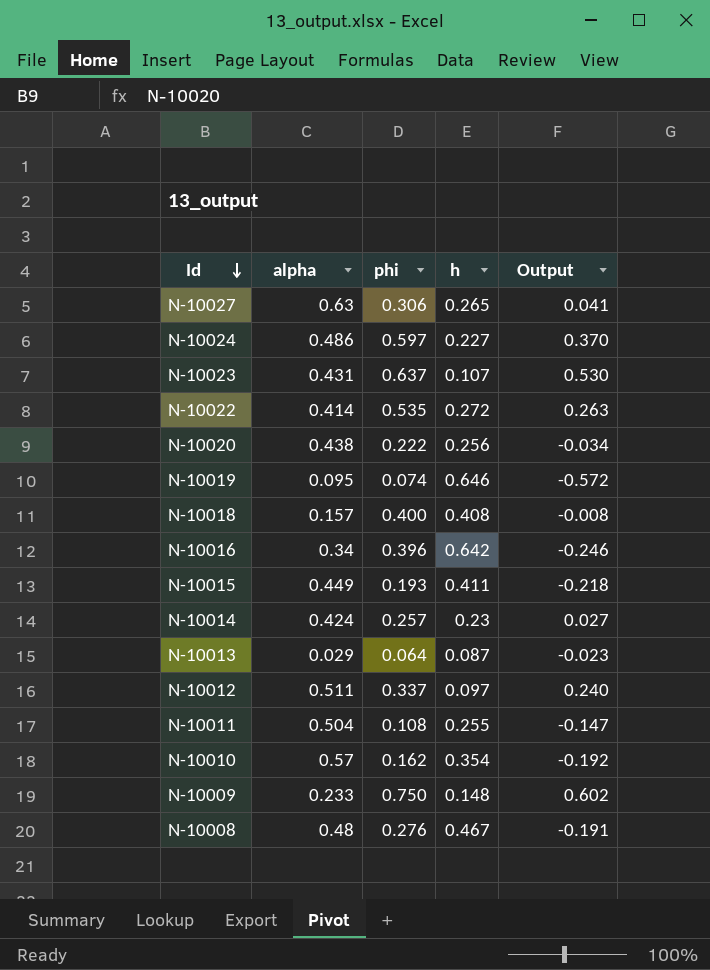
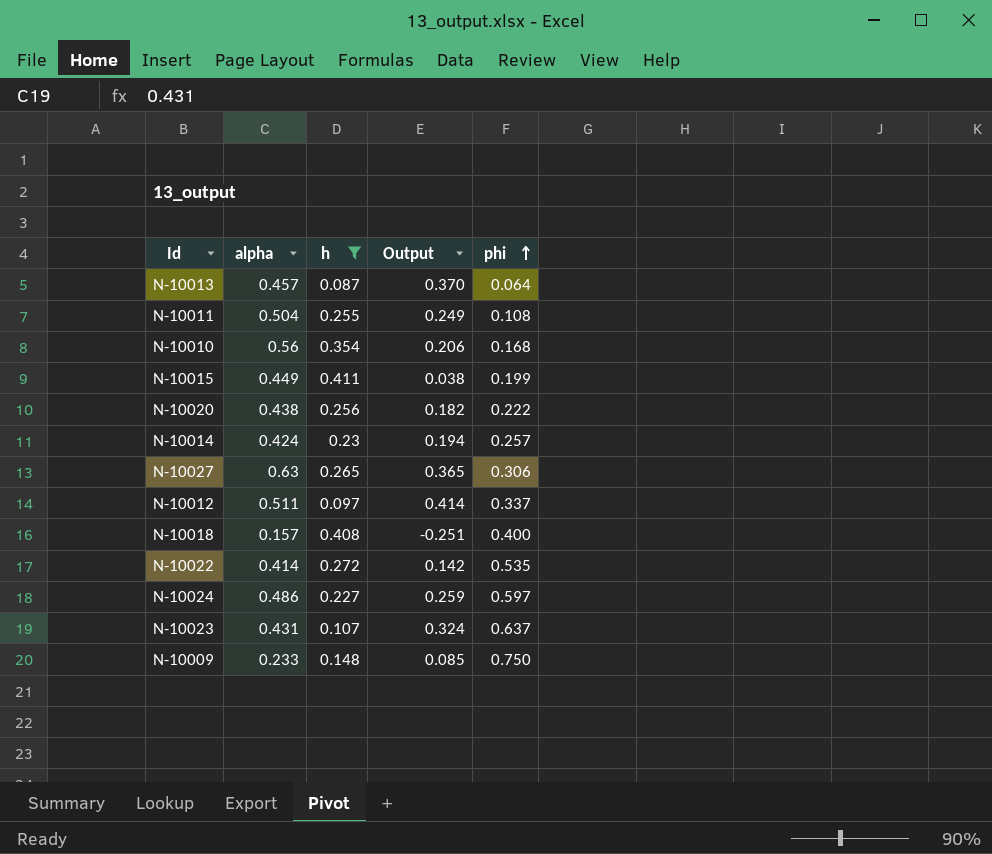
filter: none -> h <= 0.411
row order: Id descending -> phi ascending
column Output | formula: [phi] - [h] -> [alpha] - [h]
column phi | position: 3 -> 5
N-10013 | alpha: 0.029 -> 0.457
N-10010 | alpha: 0.57 -> 0.56
N-10010 | phi: 0.162 -> 0.168
N-10015 | phi: 0.193 -> 0.199

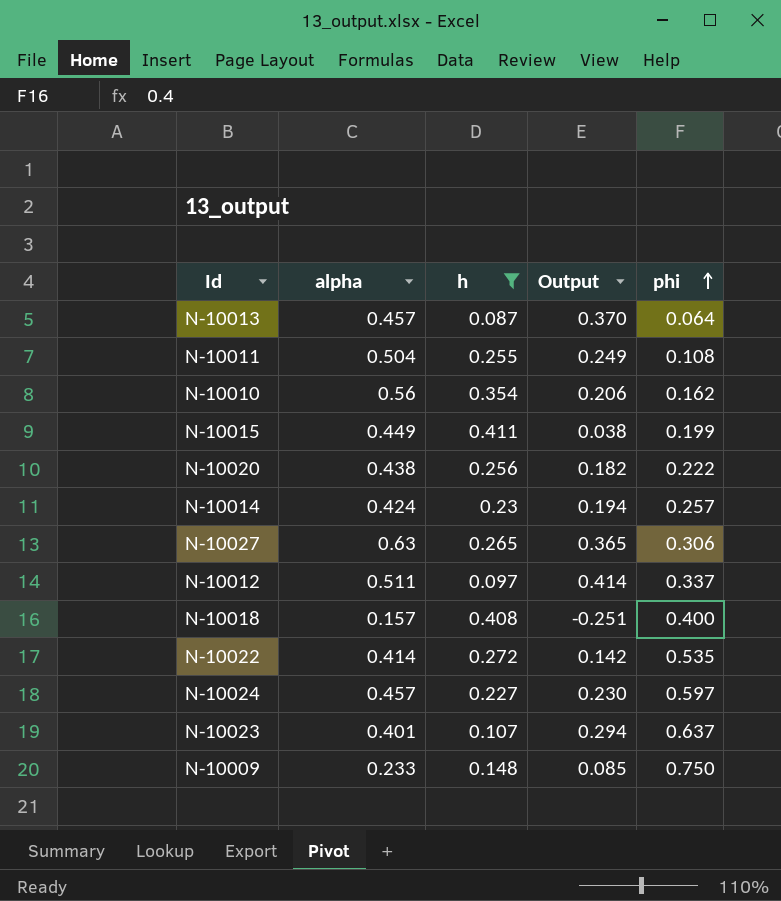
N-10010 | phi: 0.168 -> 0.162
N-10024 | alpha: 0.486 -> 0.457
N-10024 | Output: 0.259 -> 0.230
N-10023 | alpha: 0.431 -> 0.401
N-10023 | Output: 0.324 -> 0.294

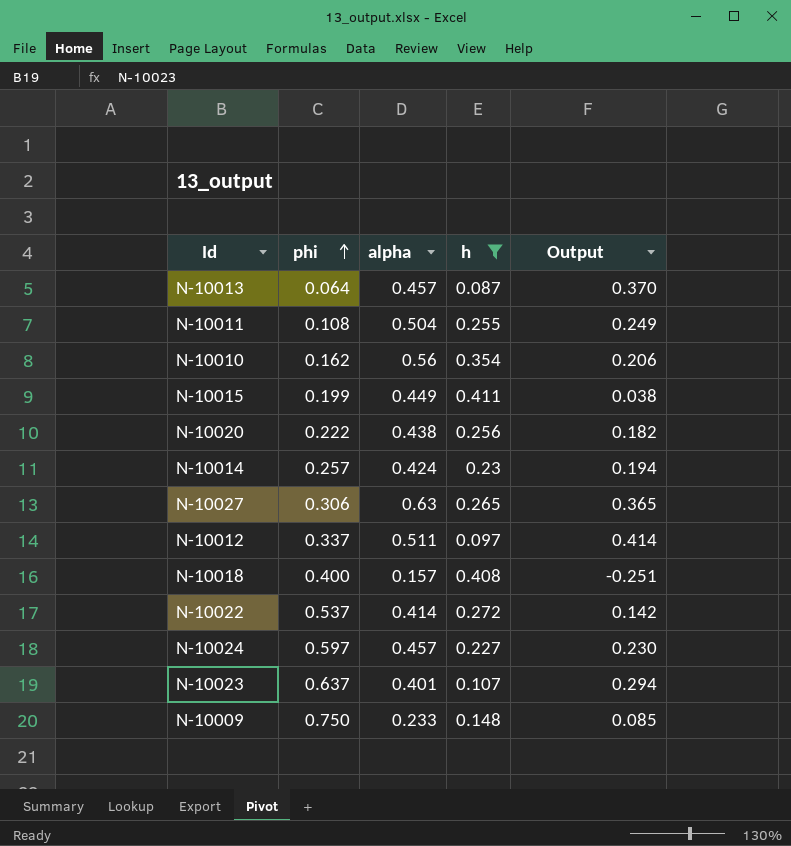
column phi | position: 5 -> 2
N-10022 | phi: 0.535 -> 0.537

